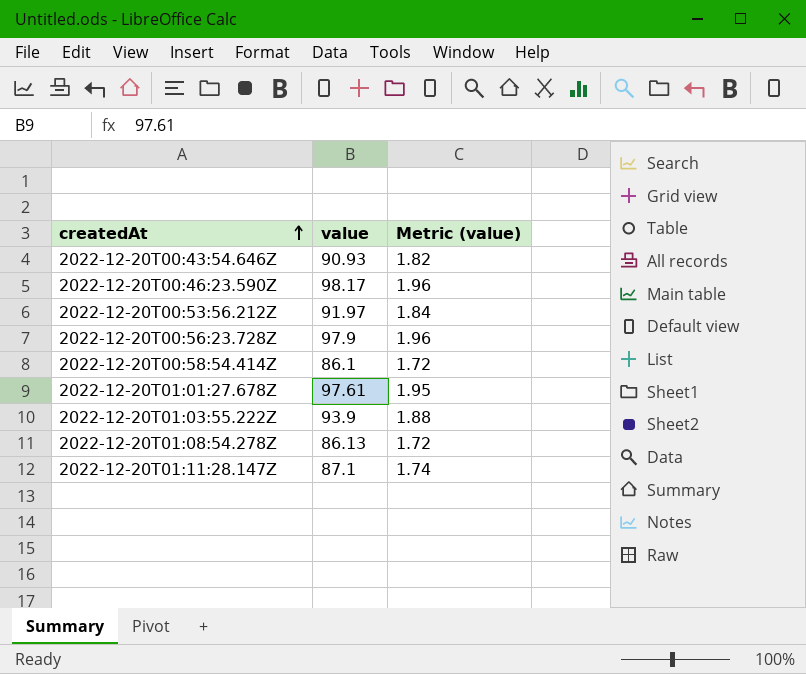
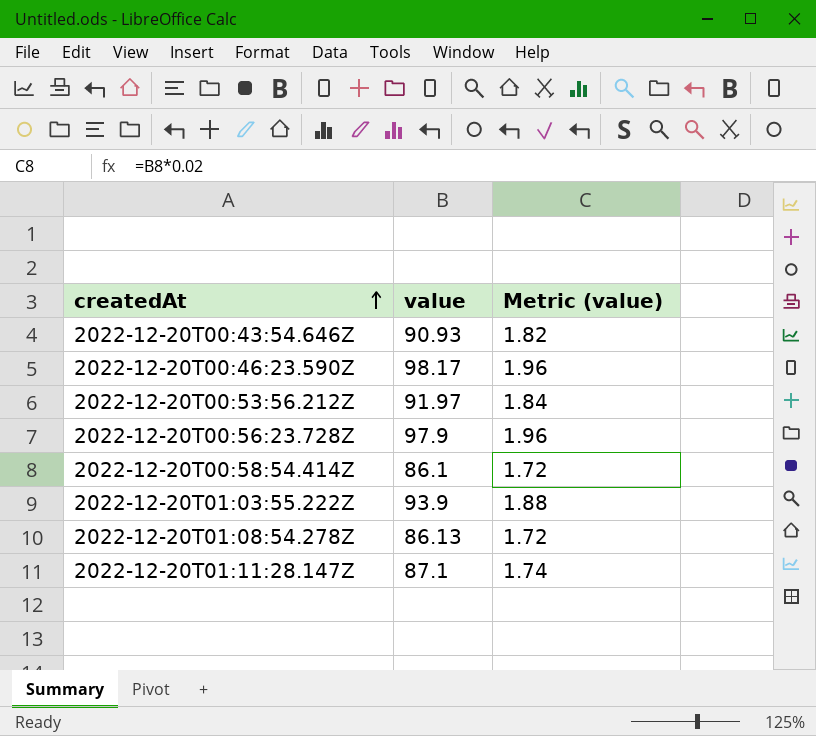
row 2022-12-20T01:01:27.678Z: 97.61 | 1.95 -> none

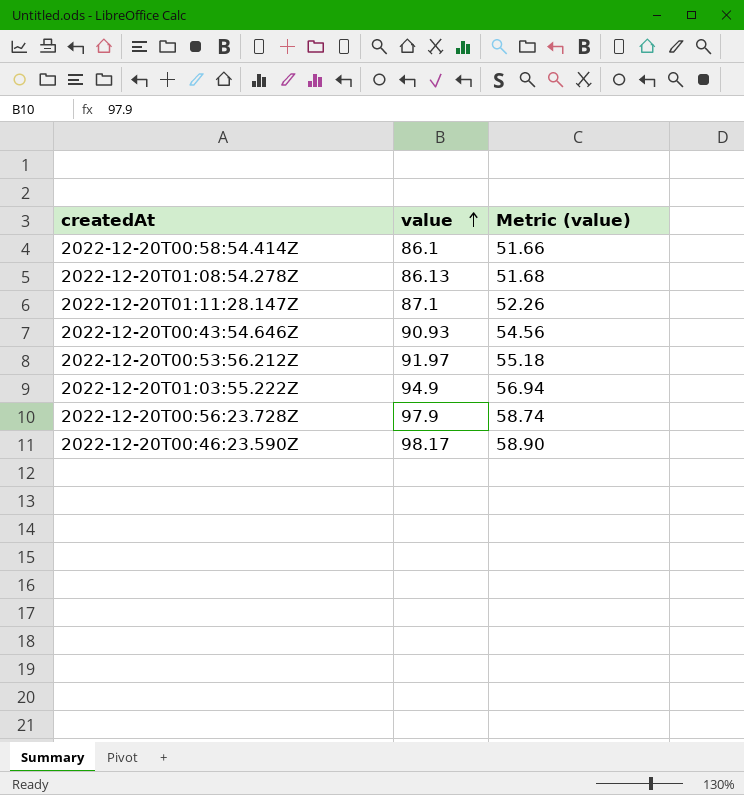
row order: createdAt ascending -> value ascending
column Metric (value) | formula: [value] * 0.02 -> [value] * 0.6
2022-12-20T01:03:55.222Z | value: 93.9 -> 94.9

